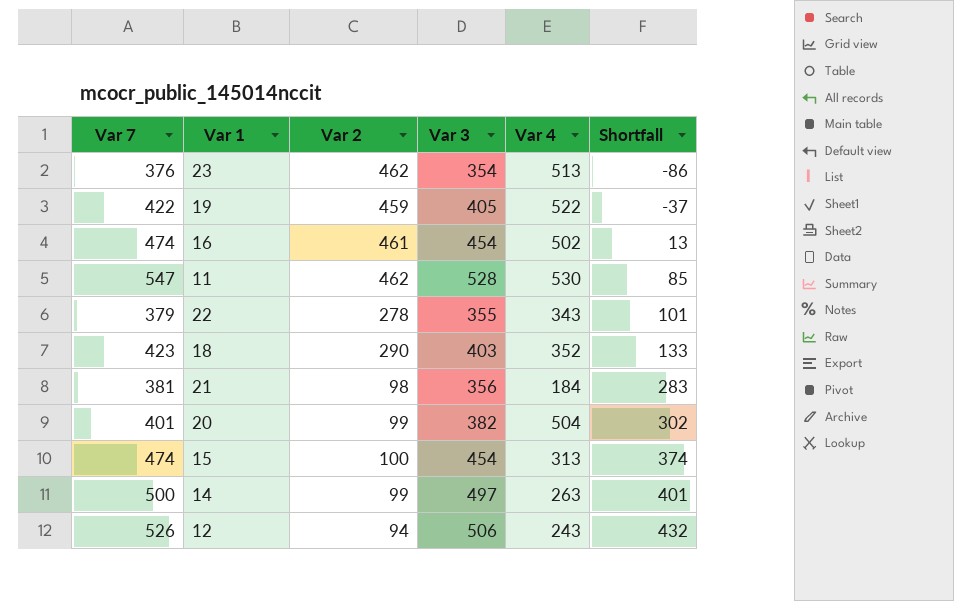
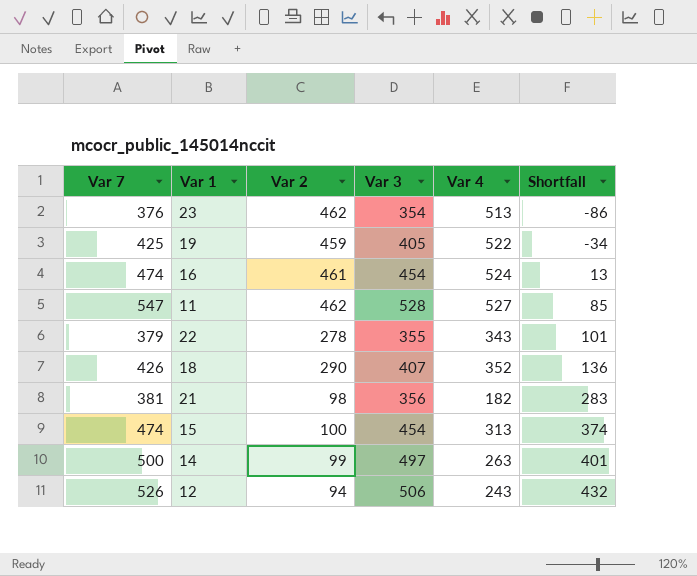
row 20: 401 | 99 | 382 | 504 | 302 -> none
19 | Var 7: 422 -> 425
19 | Shortfall: -37 -> -34
16 | Var 4: 502 -> 524
11 | Var 4: 530 -> 527
18 | Var 7: 423 -> 426
18 | Var 3: 403 -> 407
18 | Shortfall: 133 -> 136
21 | Var 4: 184 -> 182

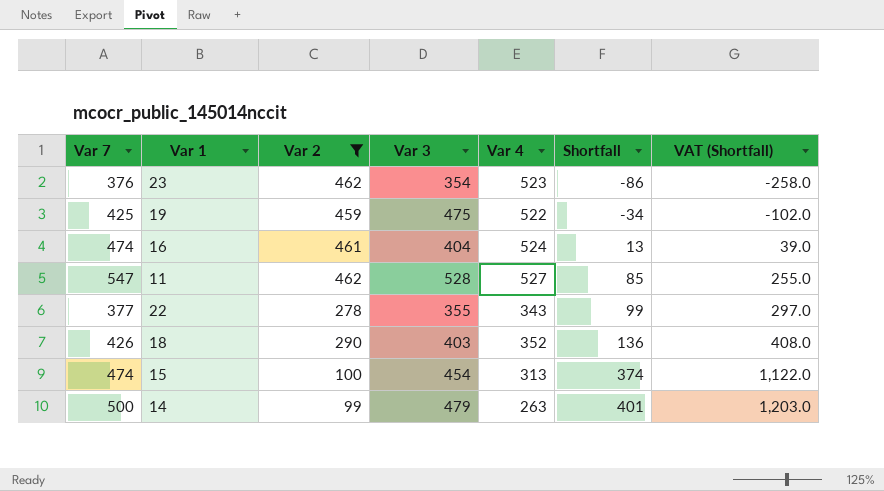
filter: none -> Var 2 >= 99
column VAT (Shortfall) | formula: none -> [Shortfall] * 3
23 | Var 4: 513 -> 523
19 | Var 3: 405 -> 475
16 | Var 3: 454 -> 404
22 | Var 7: 379 -> 377
22 | Shortfall: 101 -> 99
18 | Var 3: 407 -> 403
14 | Var 3: 497 -> 479

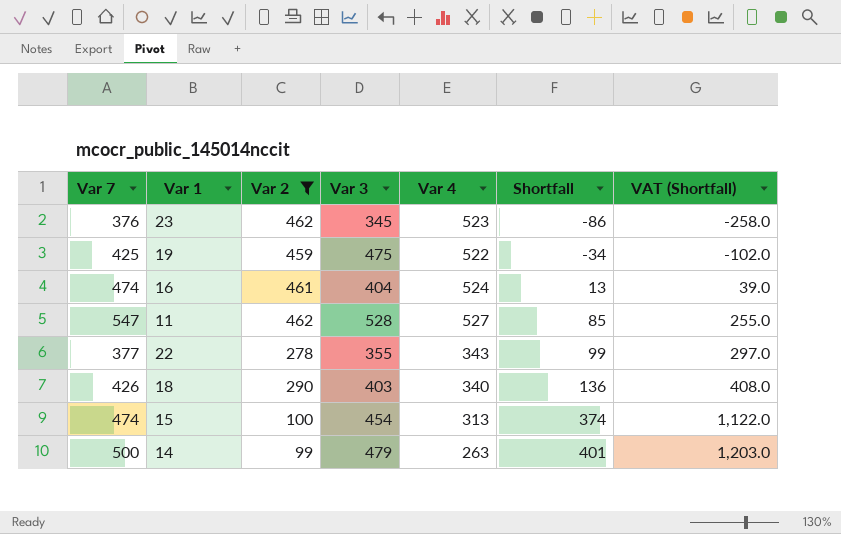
23 | Var 3: 354 -> 345
18 | Var 4: 352 -> 340

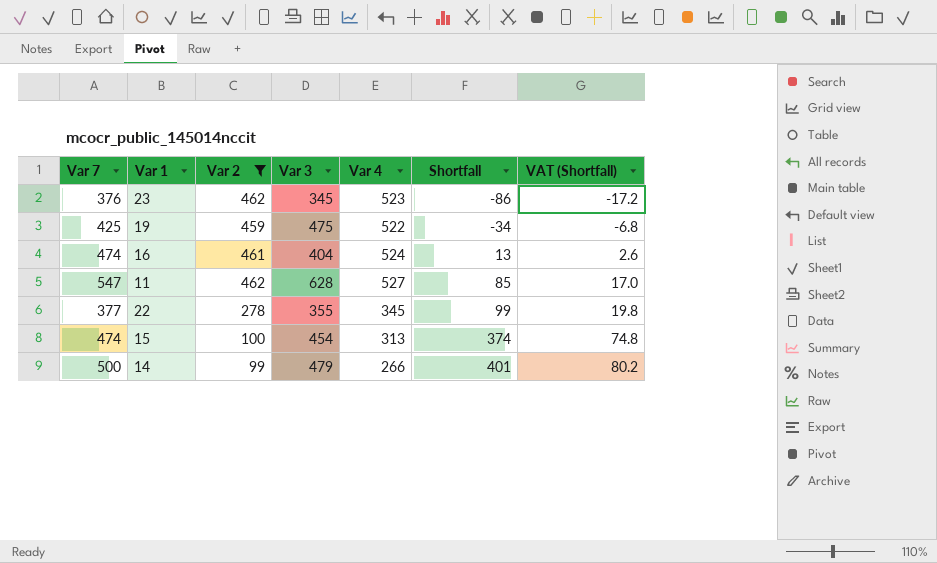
column VAT (Shortfall) | formula: [Shortfall] * 3 -> [Shortfall] * 0.2
row 18: 426 | 290 | 403 | 340 | 136 | 408.0 -> none
11 | Var 3: 528 -> 628
22 | Var 4: 343 -> 345
14 | Var 4: 263 -> 266

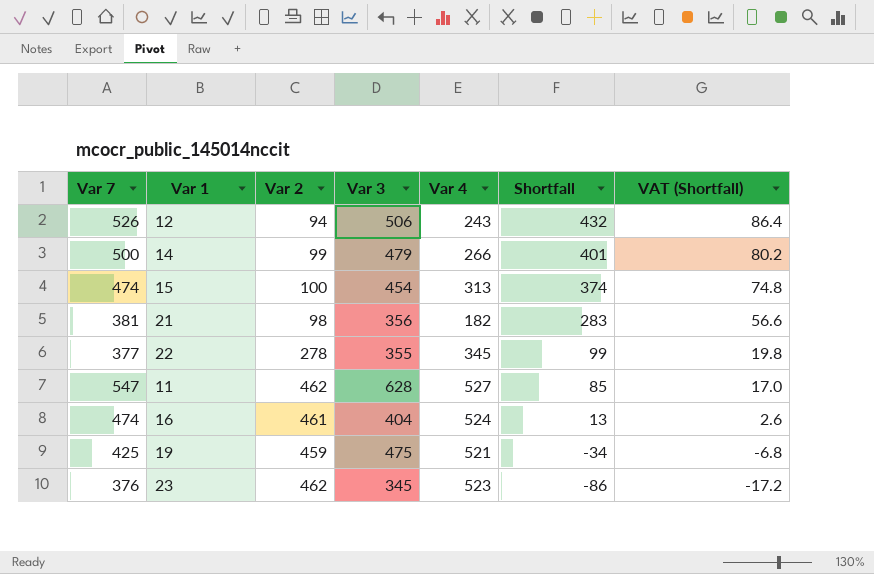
filter: Var 2 >= 99 -> none
row order: Shortfall ascending -> Shortfall descending
19 | Var 4: 522 -> 521

